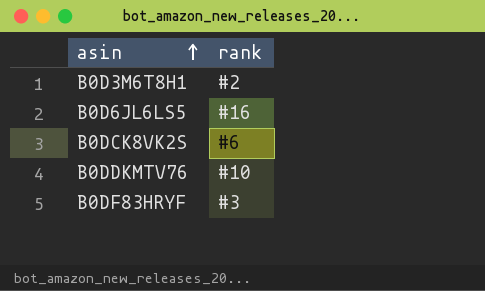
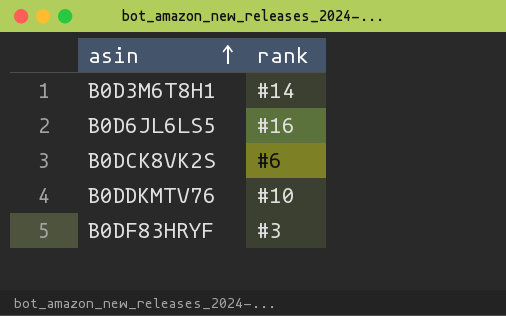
B0D3M6T8H1 | rank: #2 -> #14

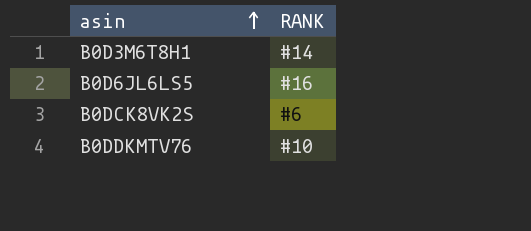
column name: rank -> RANK
row B0DF83HRYF: #3 -> none

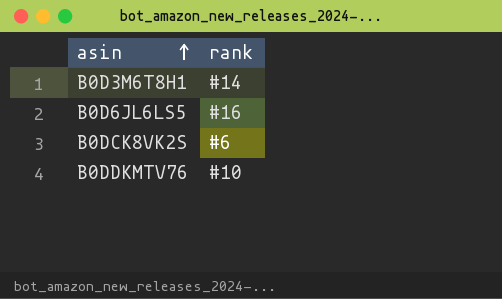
column name: RANK -> rank

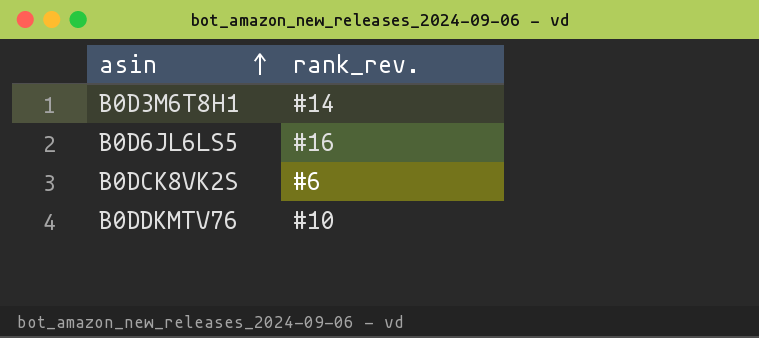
column name: rank -> rank_rev.

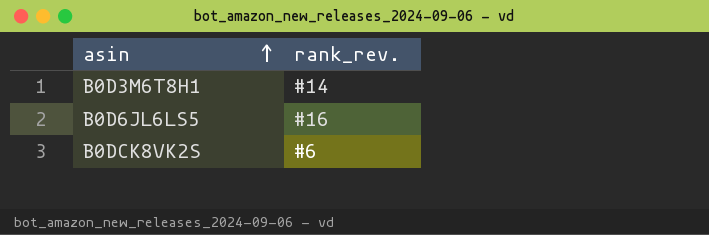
row B0DDKMTV76: #10 -> none

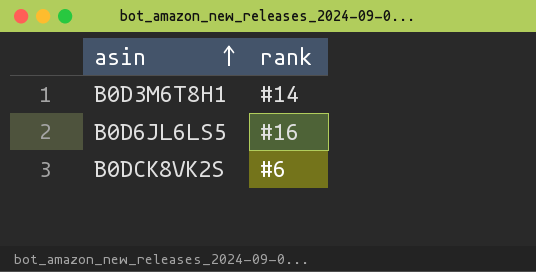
column name: rank_rev. -> rank

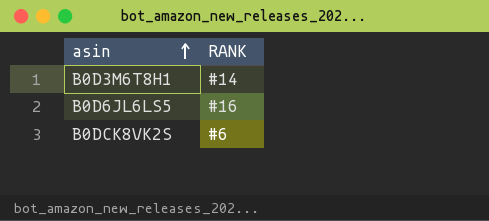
column name: rank -> RANK

